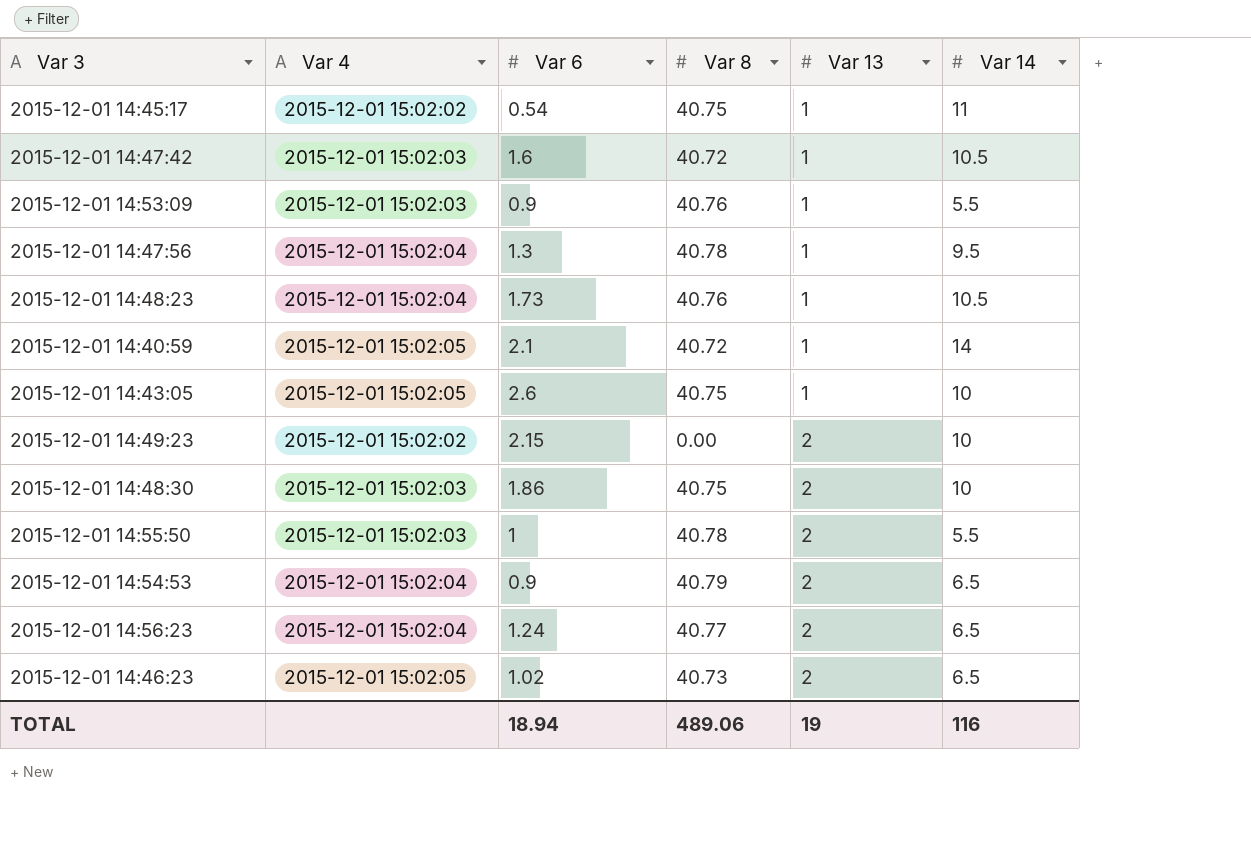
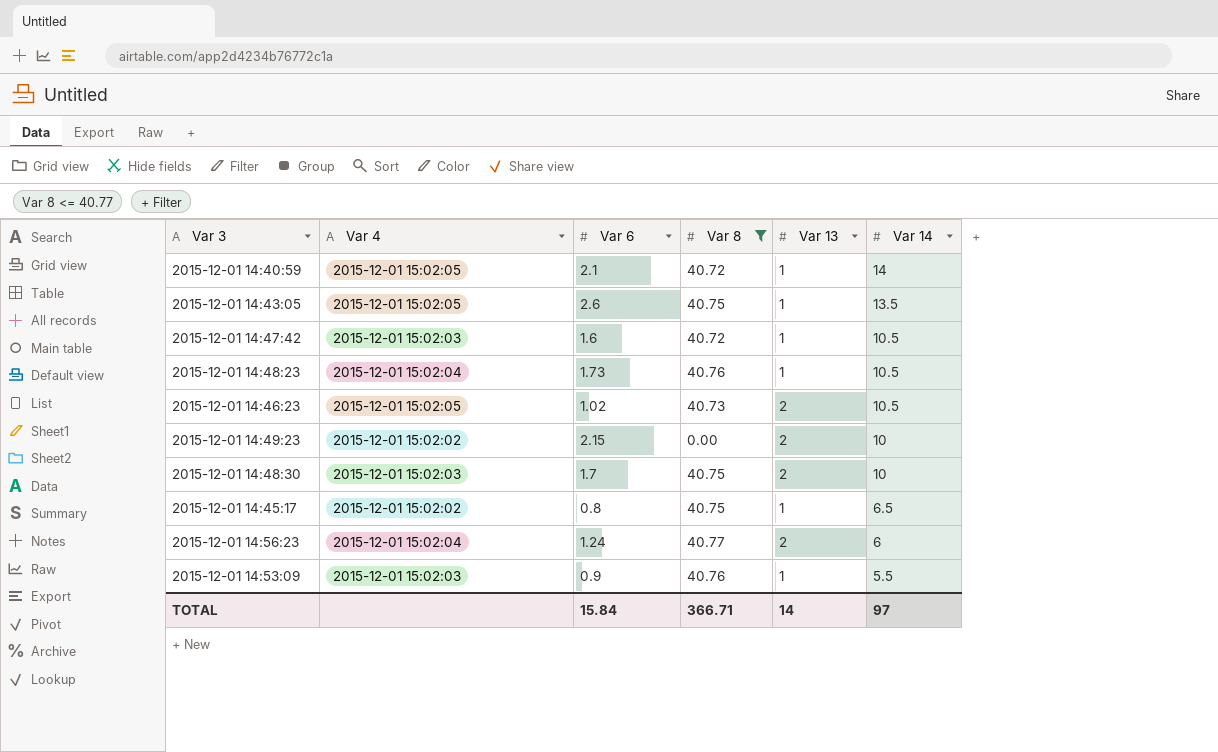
filter: none -> Var 8 <= 40.77
row order: Var 13 ascending -> Var 14 descending
2015-12-01 14:43:05 | Var 14: 10 -> 13.5
2015-12-01 14:46:23 | Var 14: 6.5 -> 10.5
2015-12-01 14:48:30 | Var 6: 1.86 -> 1.7
2015-12-01 14:45:17 | Var 6: 0.54 -> 0.8
2015-12-01 14:45:17 | Var 14: 11 -> 6.5
2015-12-01 14:56:23 | Var 14: 6.5 -> 6
TOTAL | Var 6: 18.94 -> 15.84
TOTAL | Var 8: 489.06 -> 366.71
TOTAL | Var 13: 19 -> 14
TOTAL | Var 14: 116 -> 97

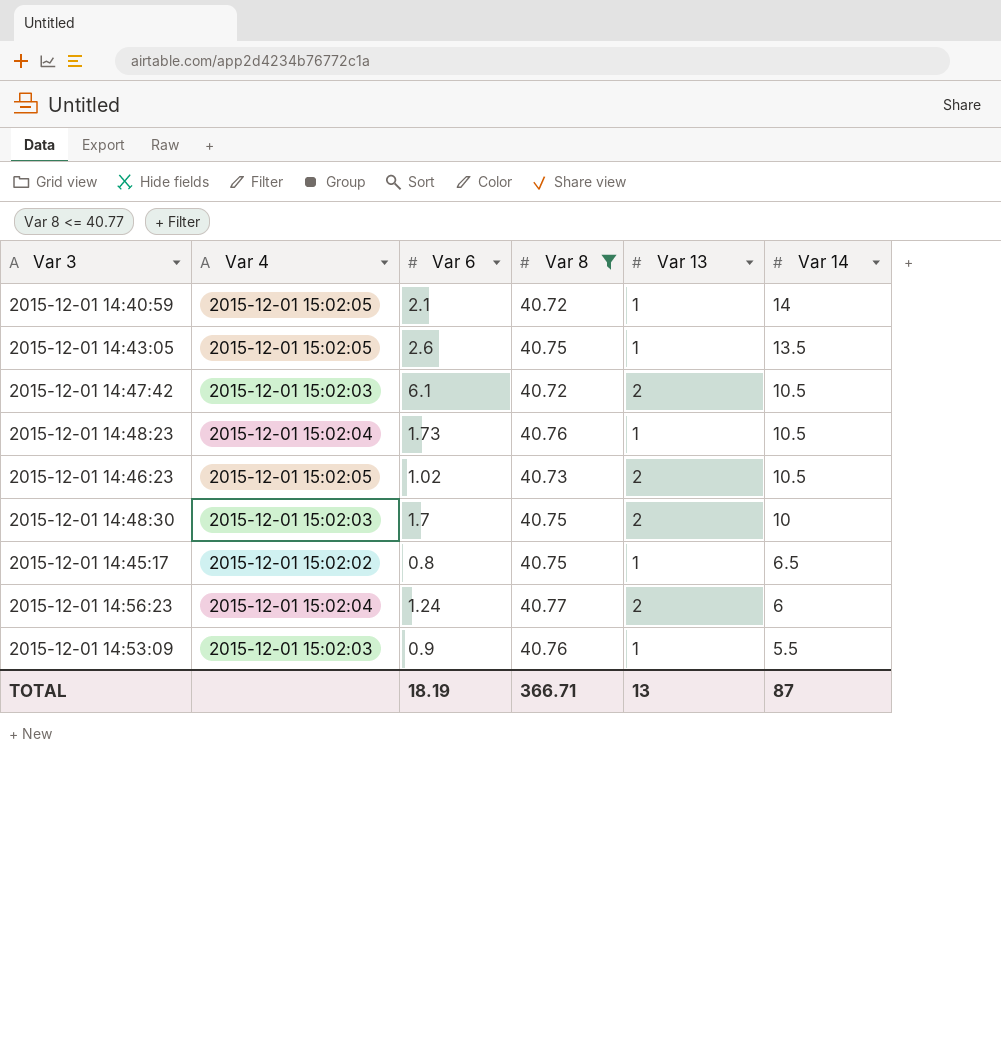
row 2015-12-01 14:49:23: 2015-12-01 15:02:02 | 2.15 | 0.00 | 2 | 10 -> none
2015-12-01 14:47:42 | Var 6: 1.6 -> 6.1
2015-12-01 14:47:42 | Var 13: 1 -> 2
TOTAL | Var 6: 15.84 -> 18.19
TOTAL | Var 13: 14 -> 13
TOTAL | Var 14: 97 -> 87

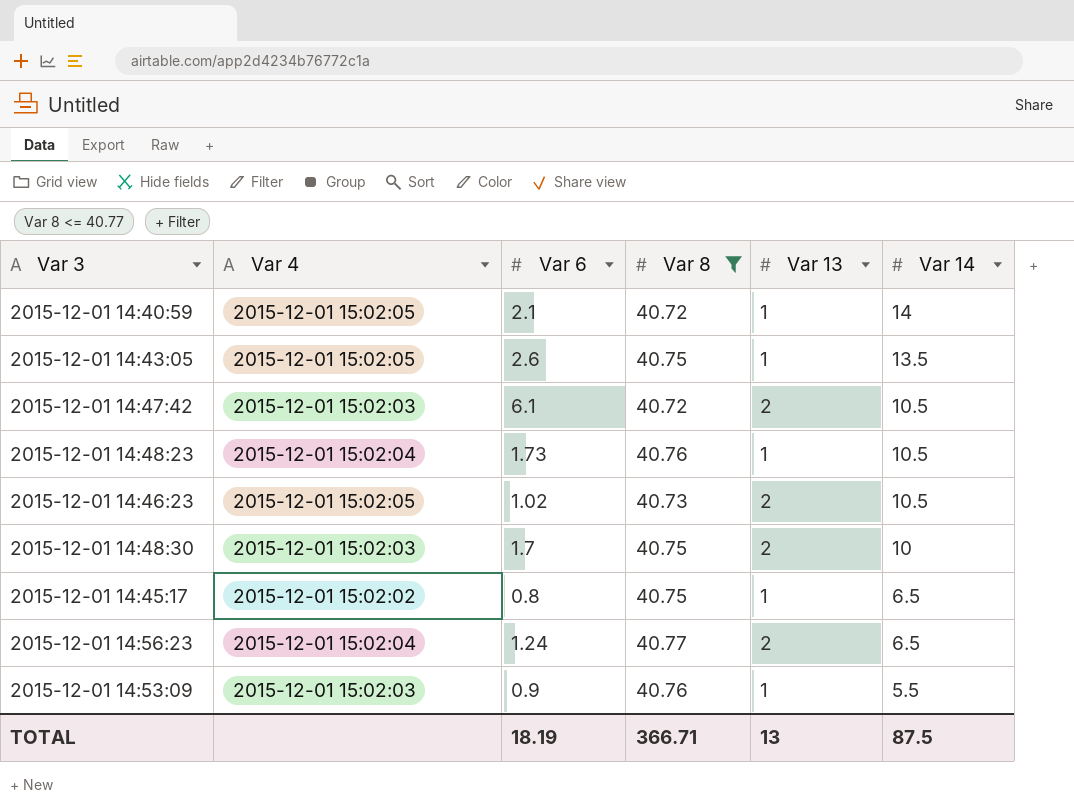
2015-12-01 14:56:23 | Var 14: 6 -> 6.5
TOTAL | Var 14: 87 -> 87.5

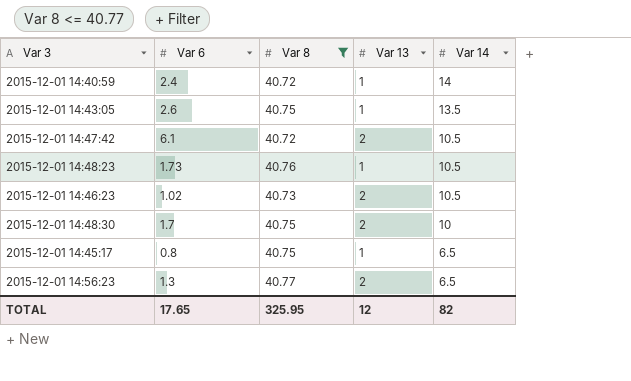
column Var 4 | position: 2 -> none
row 2015-12-01 14:53:09: 2015-12-01 15:02:03 | 0.9 | 40.76 | 1 | 5.5 -> none
2015-12-01 14:40:59 | Var 6: 2.1 -> 2.4
2015-12-01 14:56:23 | Var 6: 1.24 -> 1.3
TOTAL | Var 6: 18.19 -> 17.65
TOTAL | Var 8: 366.71 -> 325.95
TOTAL | Var 13: 13 -> 12
TOTAL | Var 14: 87.5 -> 82

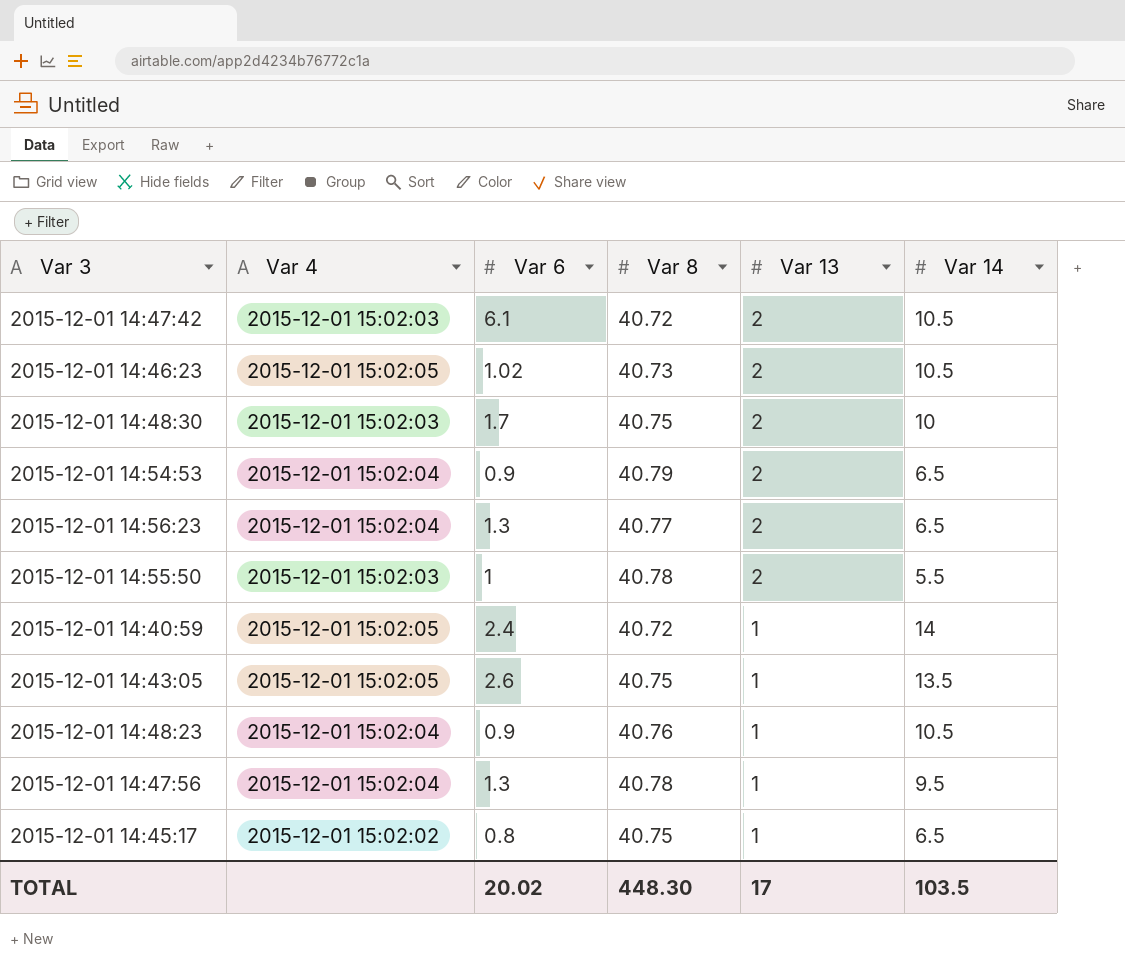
filter: Var 8 <= 40.77 -> none
row order: Var 14 descending -> Var 13 descending
column Var 4 | position: none -> 2
2015-12-01 14:48:23 | Var 6: 1.73 -> 0.9
TOTAL | Var 6: 17.65 -> 20.02
TOTAL | Var 8: 325.95 -> 448.30
TOTAL | Var 13: 12 -> 17
TOTAL | Var 14: 82 -> 103.5

